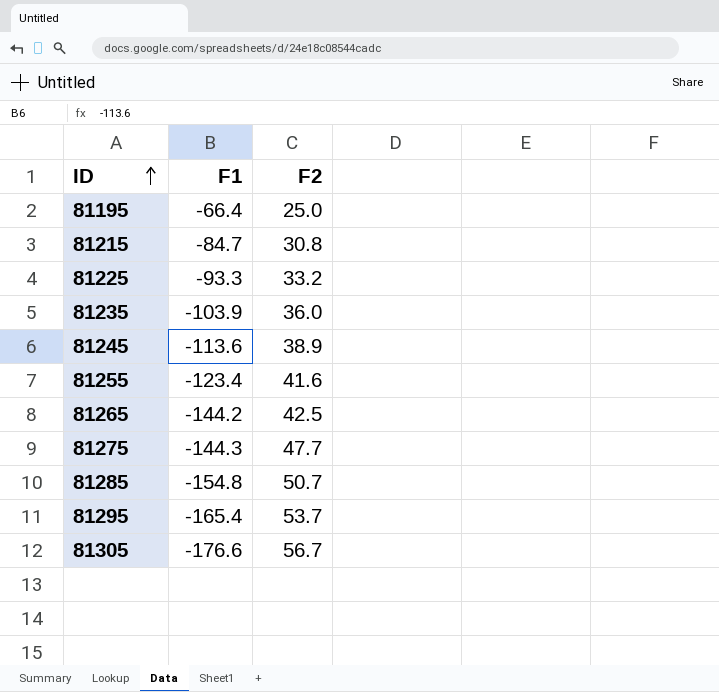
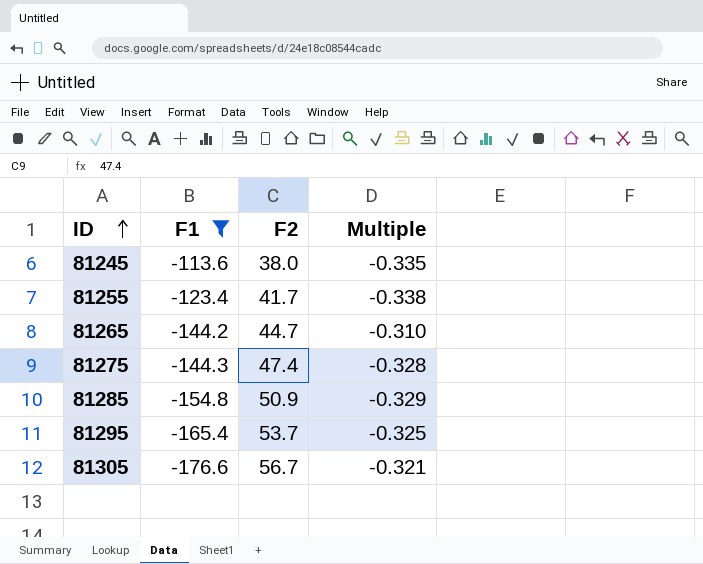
filter: none -> F1 <= -113.6
column Multiple | formula: none -> [F2] / [F1]
81245 | F2: 38.9 -> 38.0
81255 | F2: 41.6 -> 41.7
81265 | F2: 42.5 -> 44.7
81275 | F2: 47.7 -> 47.4
81285 | F2: 50.7 -> 50.9

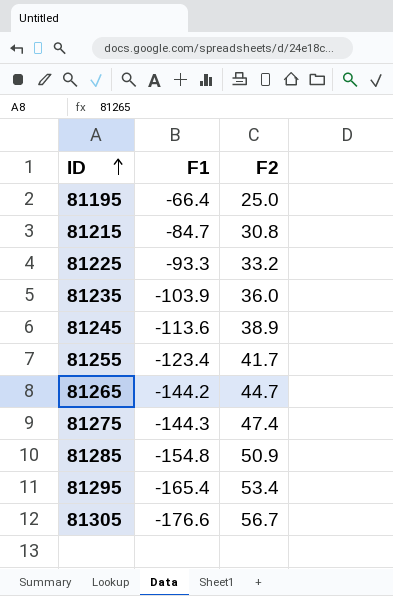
filter: F1 <= -113.6 -> none
column Multiple | formula: [F2] / [F1] -> none
81245 | F2: 38.0 -> 38.9
81295 | F2: 53.7 -> 53.4

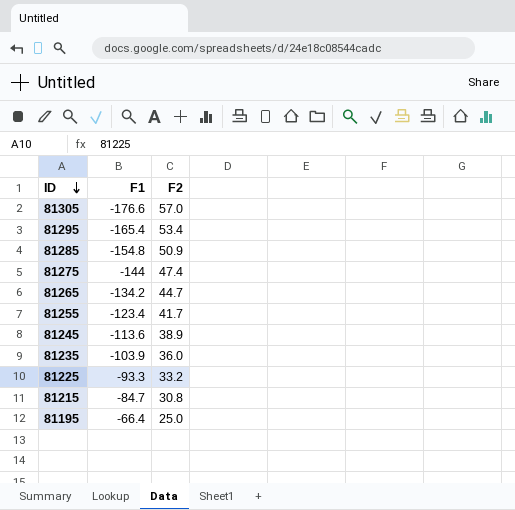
row order: ID ascending -> ID descending
81305 | F2: 56.7 -> 57.0
81275 | F1: -144.3 -> -144
81265 | F1: -144.2 -> -134.2

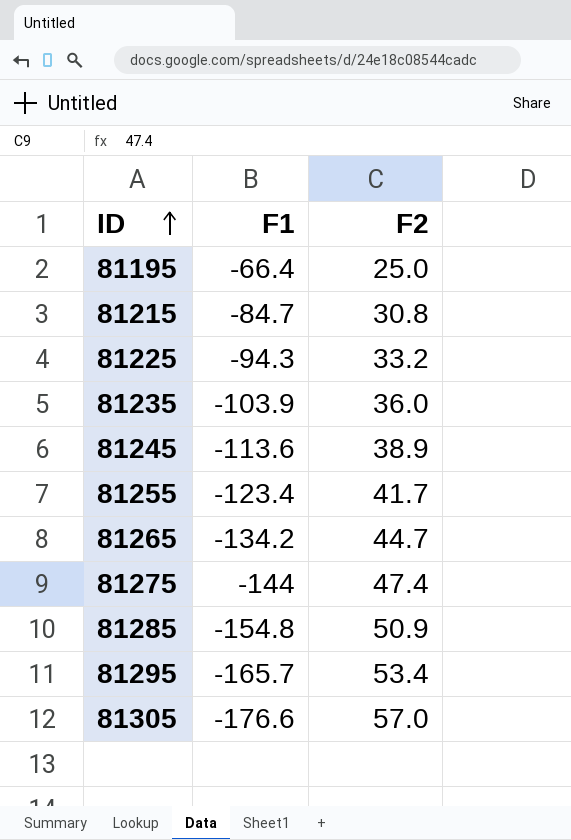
row order: ID descending -> ID ascending
81225 | F1: -93.3 -> -94.3
81295 | F1: -165.4 -> -165.7

